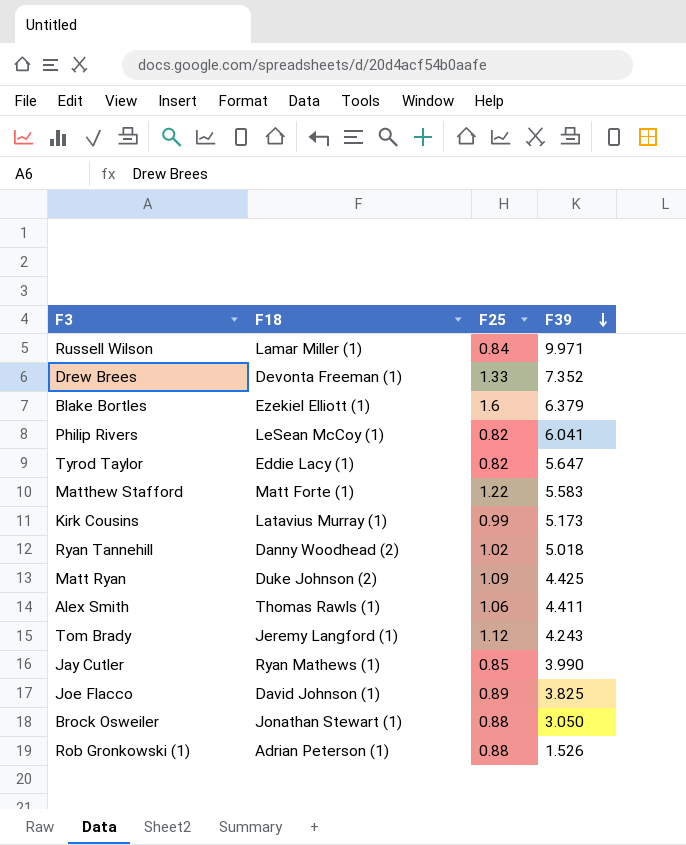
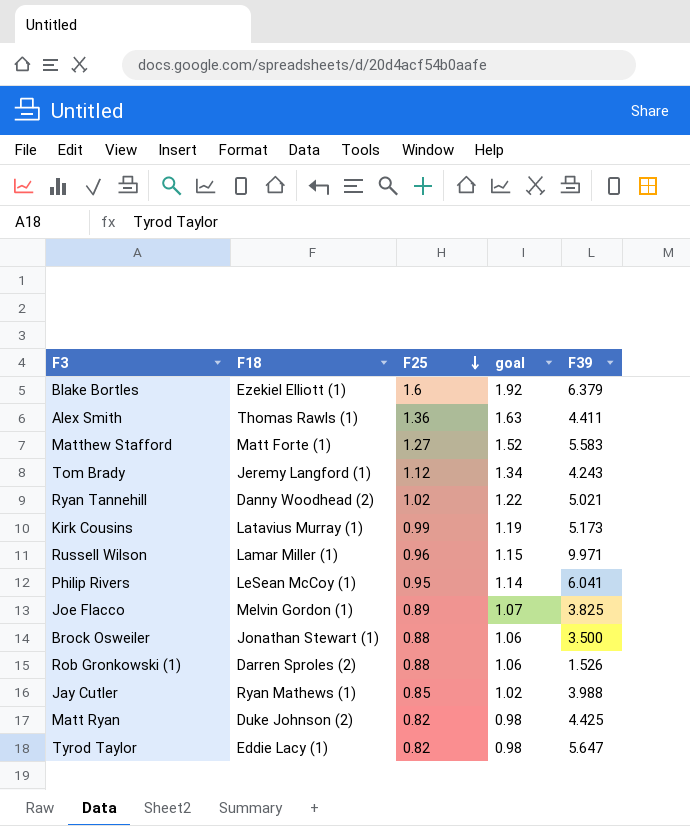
row order: F39 descending -> F25 descending
column goal | formula: none -> [F25] * 1.2
row Drew Brees: Devonta Freeman (1) | 1.33 | 7.352 -> none
Alex Smith | F25: 1.06 -> 1.36
Matthew Stafford | F25: 1.22 -> 1.27
Ryan Tannehill | F39: 5.018 -> 5.021
Russell Wilson | F25: 0.84 -> 0.96
Philip Rivers | F25: 0.82 -> 0.95
Joe Flacco | F18: David Johnson (1) -> Melvin Gordon (1)
Brock Osweiler | F39: 3.050 -> 3.500
Rob Gronkowski (1) | F18: Adrian Peterson (1) -> Darren Sproles (2)
Jay Cutler | F39: 3.990 -> 3.988
Matt Ryan | F25: 1.09 -> 0.82

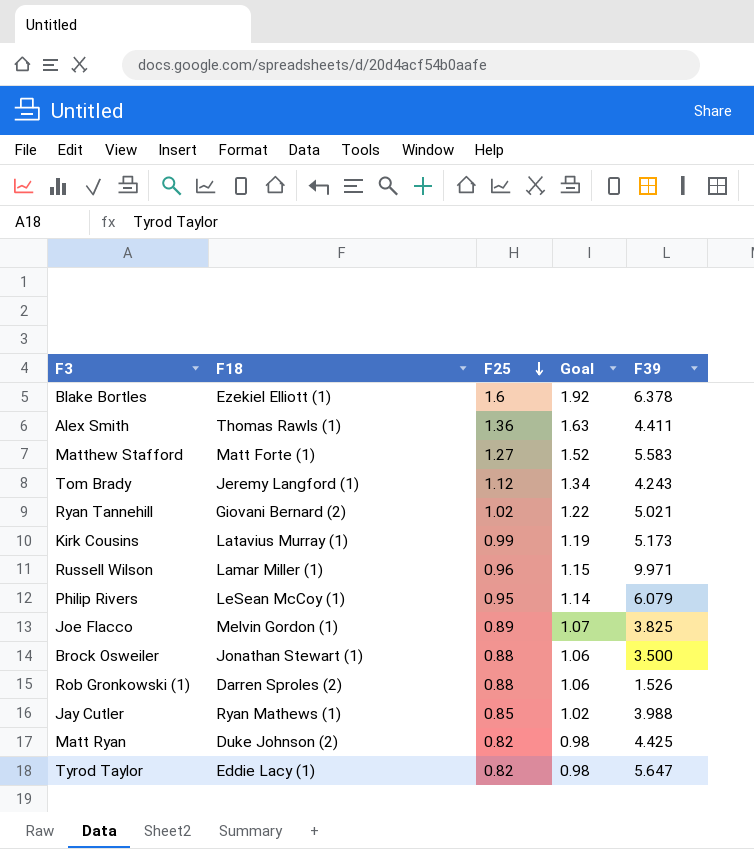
column name: goal -> Goal
Blake Bortles | F39: 6.379 -> 6.378
Ryan Tannehill | F18: Danny Woodhead (2) -> Giovani Bernard (2)
Philip Rivers | F39: 6.041 -> 6.079

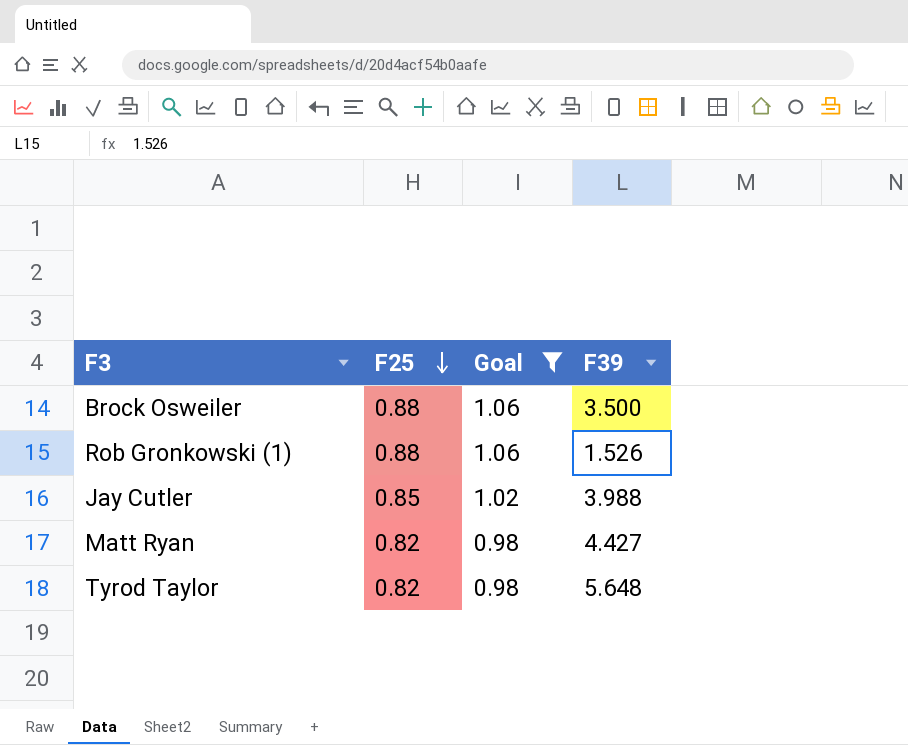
filter: none -> Goal <= 1.06
column F18 | position: 2 -> none
Matt Ryan | F39: 4.425 -> 4.427
Tyrod Taylor | F39: 5.647 -> 5.648

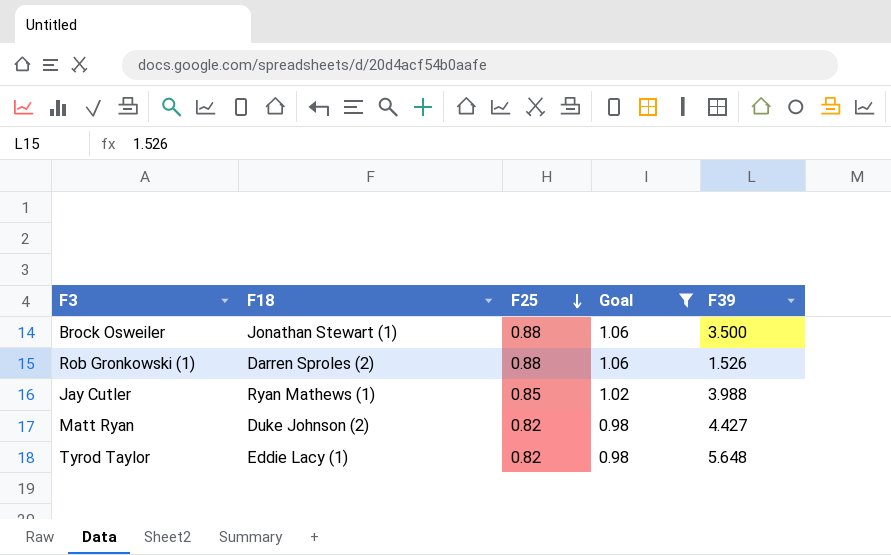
column F18 | position: none -> 2

